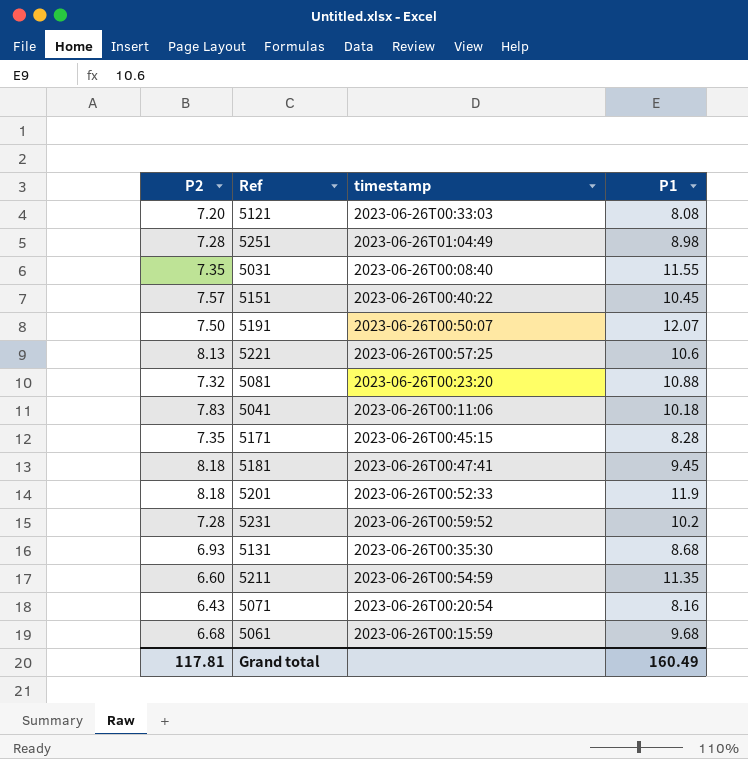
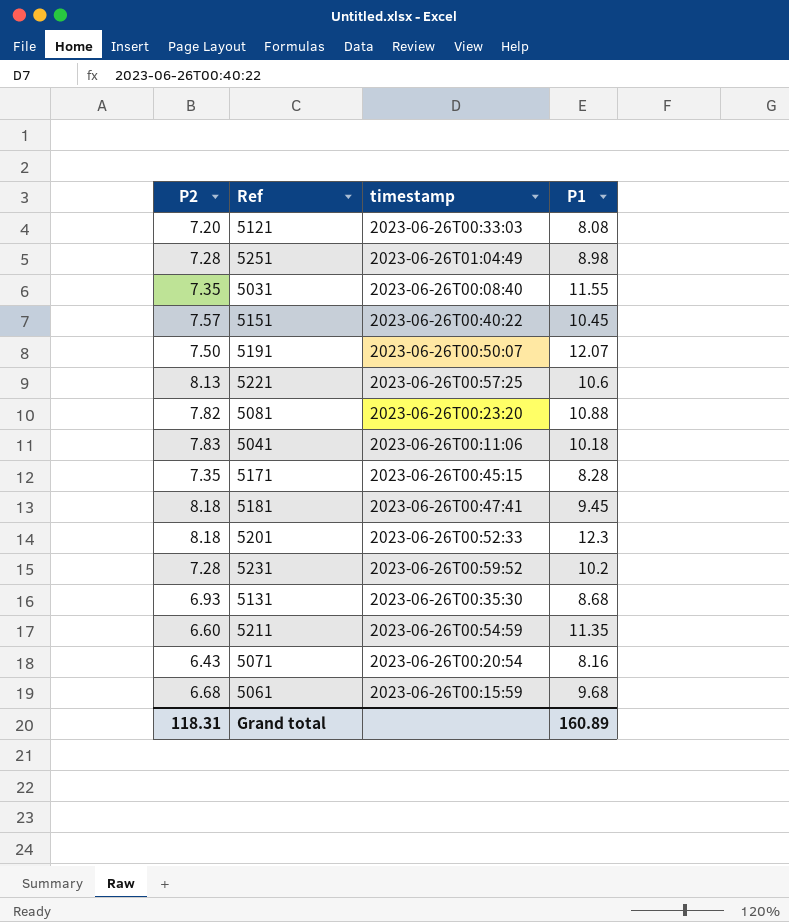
5081 | P2: 7.32 -> 7.82
5201 | P1: 11.9 -> 12.3
Grand total | P2: 117.81 -> 118.31
Grand total | P1: 160.49 -> 160.89

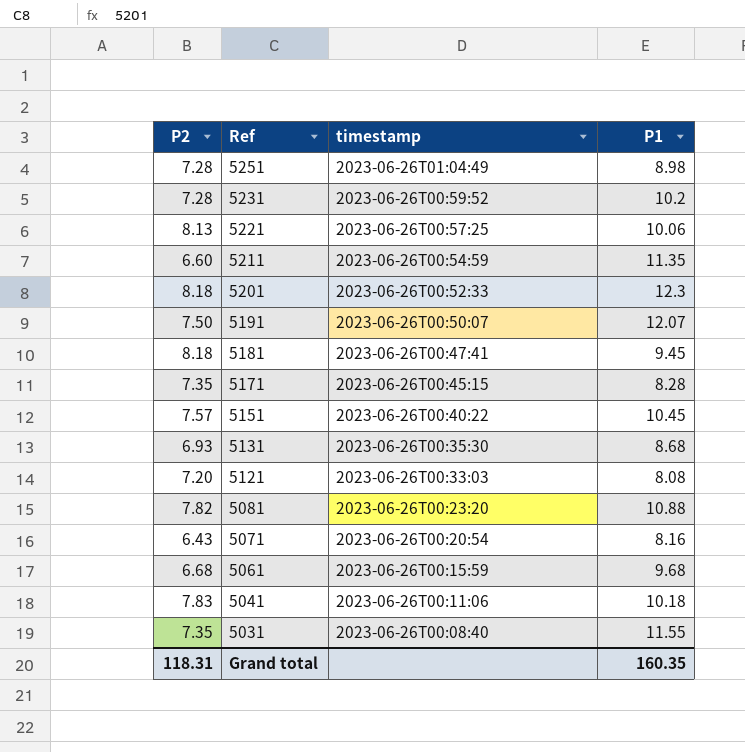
row order: none -> Ref descending
5221 | P1: 10.6 -> 10.06
Grand total | P1: 160.89 -> 160.35

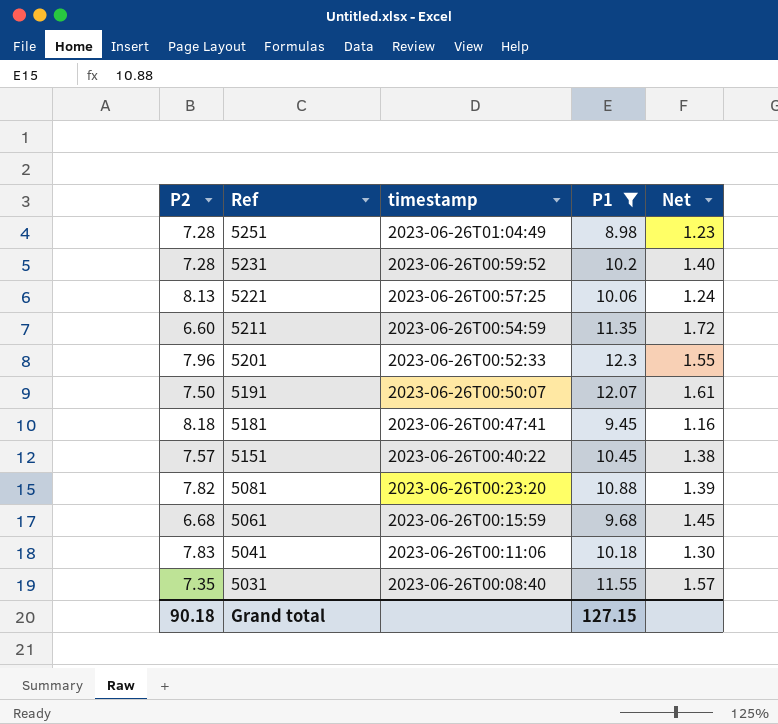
filter: none -> P1 >= 8.98
column Net | formula: none -> [P1] / [P2]
5201 | P2: 8.18 -> 7.96
Grand total | P2: 118.31 -> 90.18
Grand total | P1: 160.35 -> 127.15

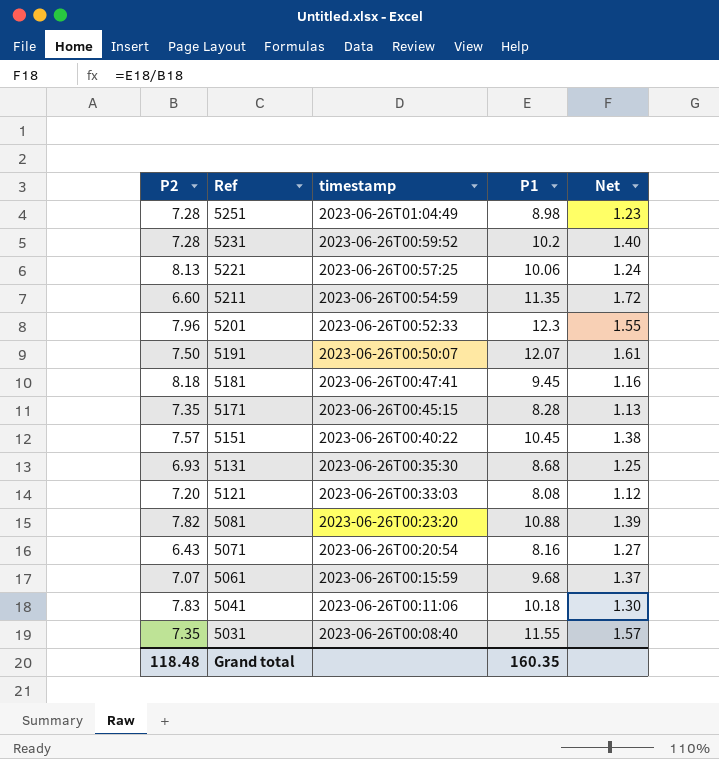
filter: P1 >= 8.98 -> none
5061 | P2: 6.68 -> 7.07
5061 | Net: 1.45 -> 1.37
Grand total | P2: 90.18 -> 118.48
Grand total | P1: 127.15 -> 160.35

